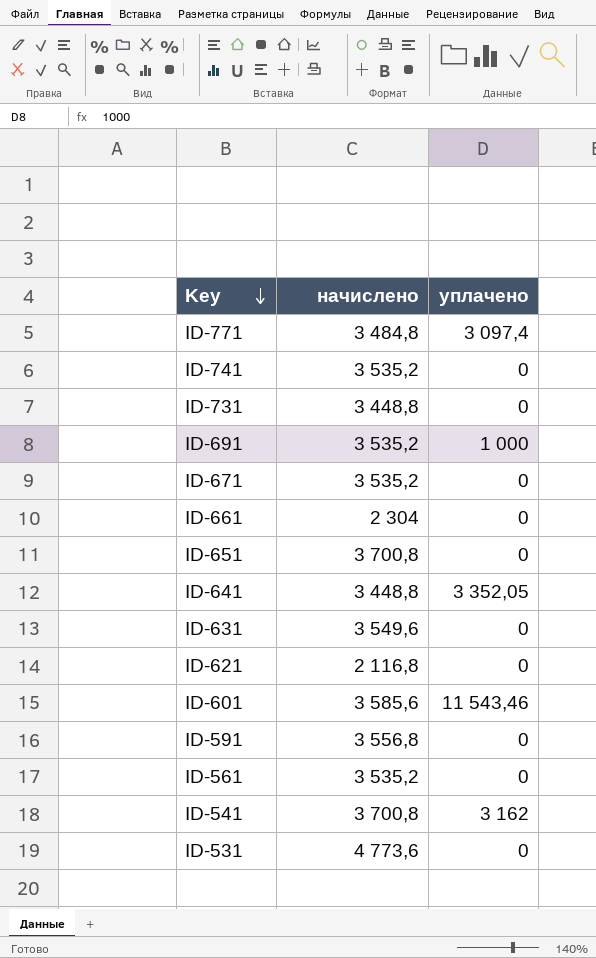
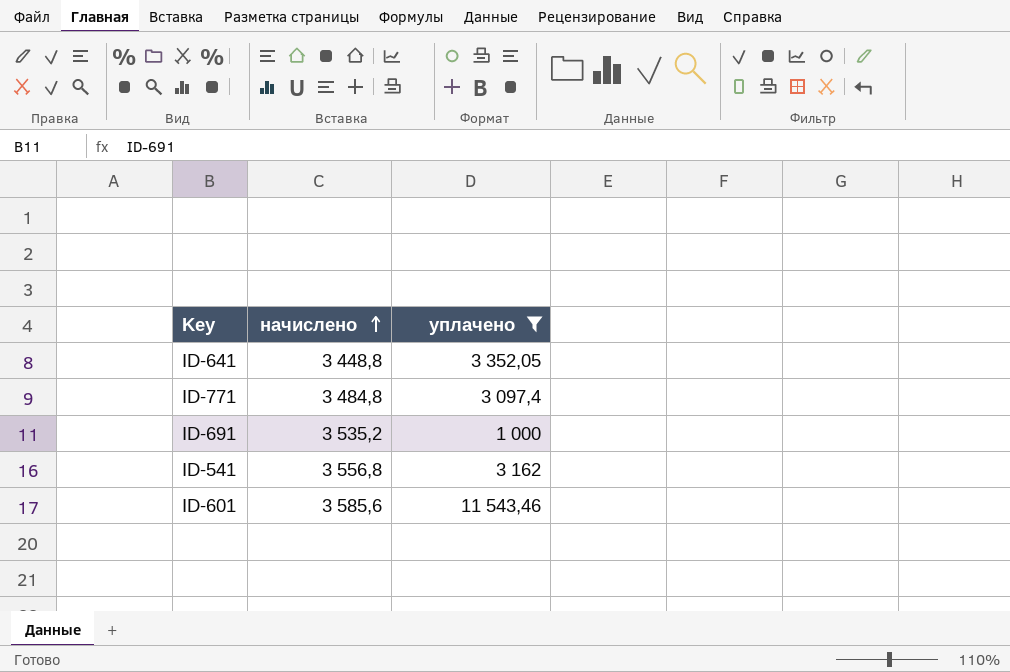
filter: none -> уплачено != 0
row order: Key descending -> начислено ascending
ID-541 | начислено: 3 700,8 -> 3 556,8

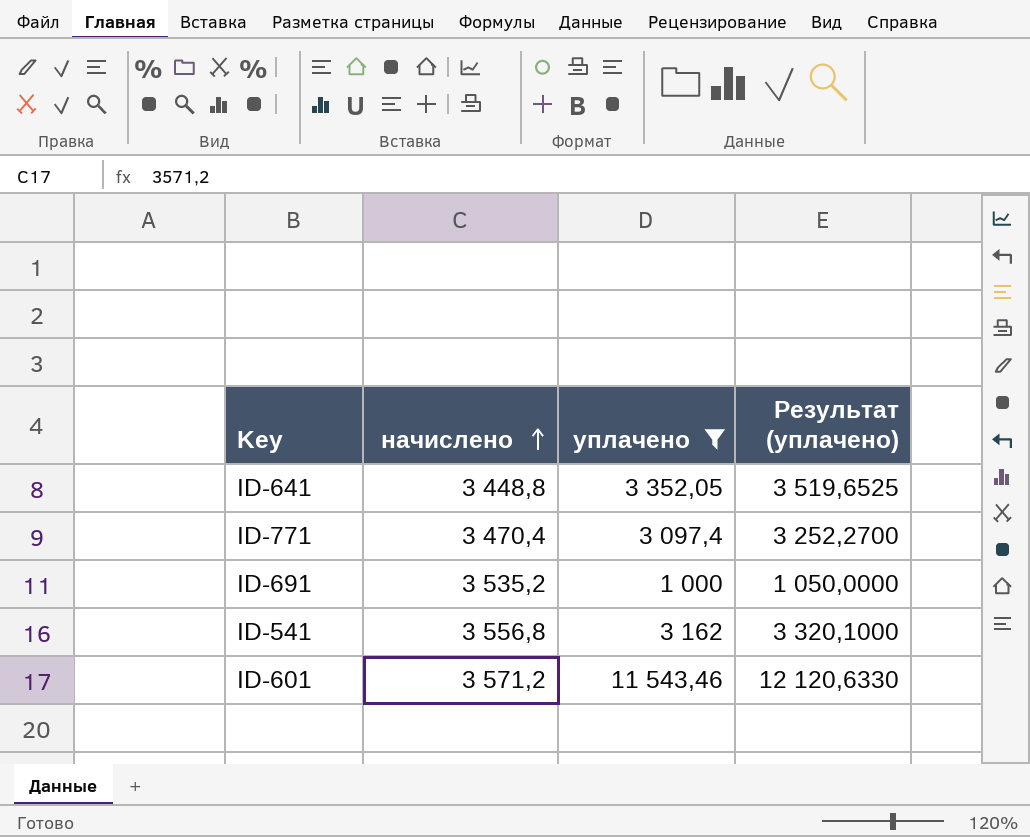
column Результат (уплачено) | formula: none -> [уплачено] * 1,05
ID-771 | начислено: 3 484,8 -> 3 470,4
ID-601 | начислено: 3 585,6 -> 3 571,2

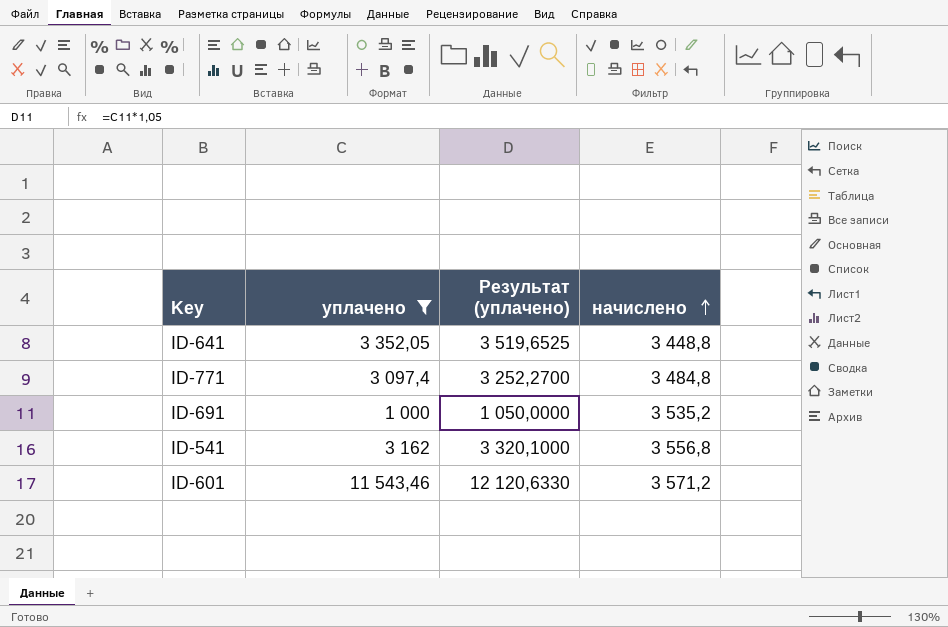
column начислено | position: 2 -> 4
ID-771 | начислено: 3 470,4 -> 3 484,8

